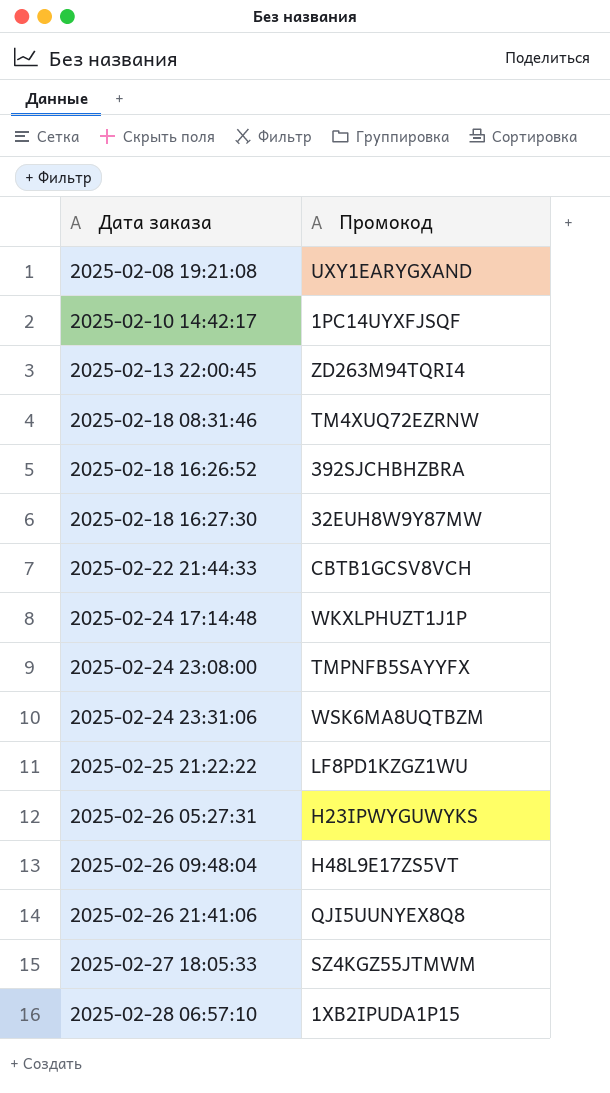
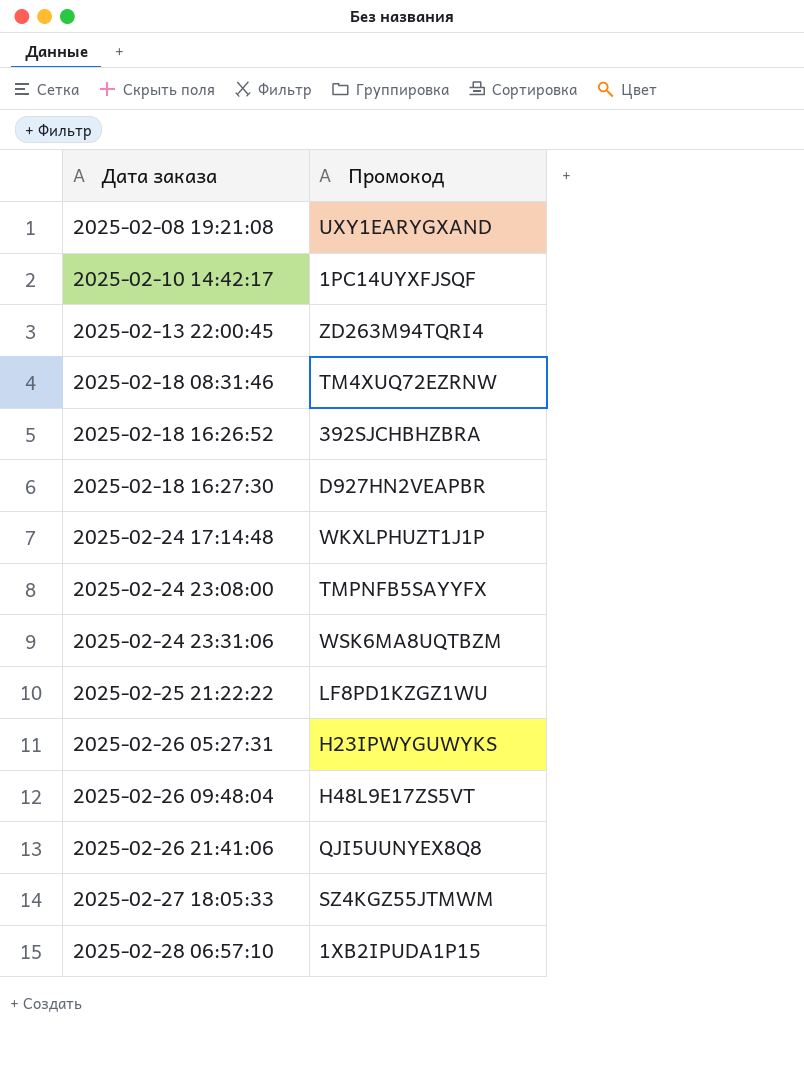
row 2025-02-22 21:44:33: CBTB1GCSV8VCH -> none
2025-02-18 16:27:30 | Промокод: 32EUH8W9Y87MW -> D927HN2VEAPBR

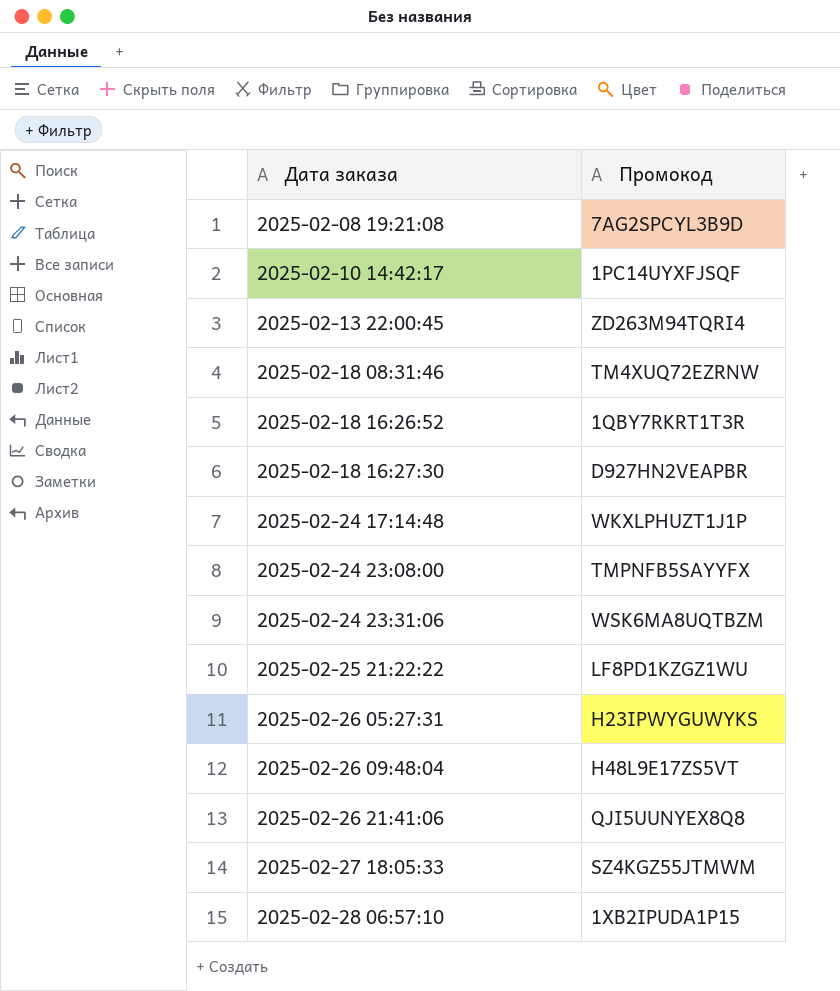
2025-02-08 19:21:08 | Промокод: UXY1EARYGXAND -> 7AG2SPCYL3B9D
2025-02-18 16:26:52 | Промокод: 392SJCHBHZBRA -> 1QBY7RKRT1T3R

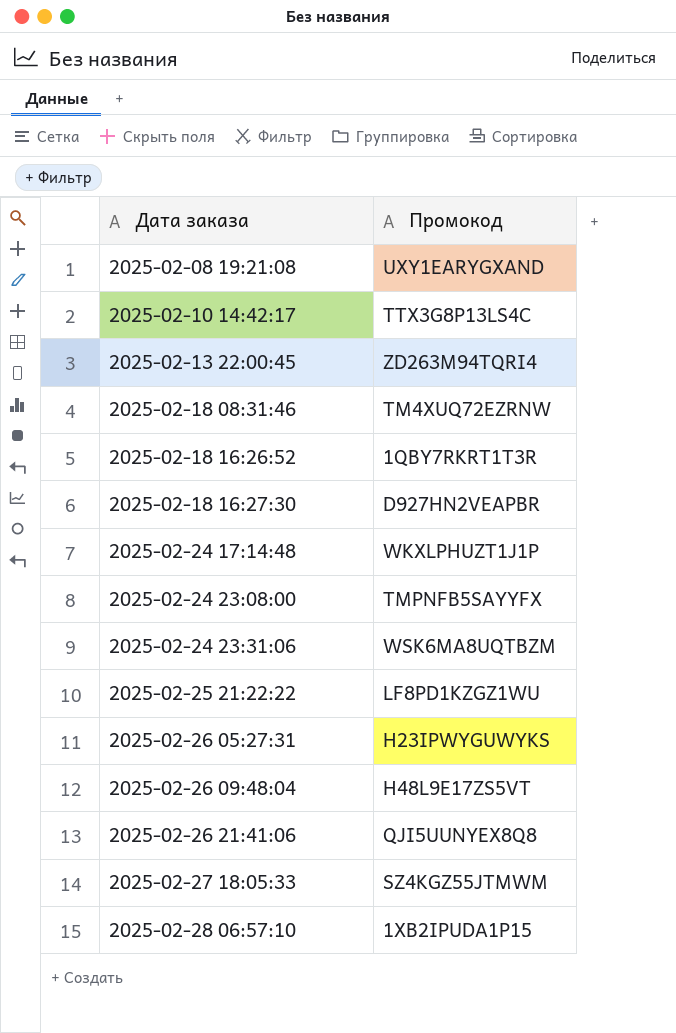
2025-02-08 19:21:08 | Промокод: 7AG2SPCYL3B9D -> UXY1EARYGXAND
2025-02-10 14:42:17 | Промокод: 1PC14UYXFJSQF -> TTX3G8P13LS4C

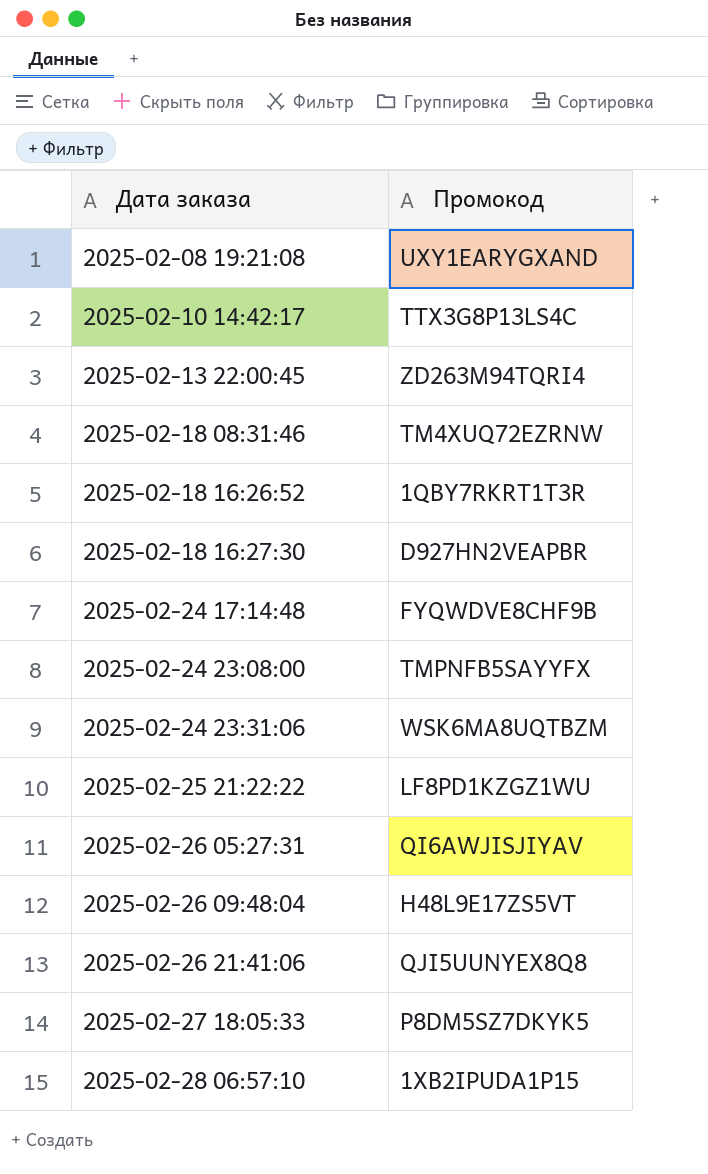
2025-02-24 17:14:48 | Промокод: WKXLPHUZT1J1P -> FYQWDVE8CHF9B
2025-02-26 05:27:31 | Промокод: H23IPWYGUWYKS -> QI6AWJISJIYAV
2025-02-27 18:05:33 | Промокод: SZ4KGZ55JTMWM -> P8DM5SZ7DKYK5

